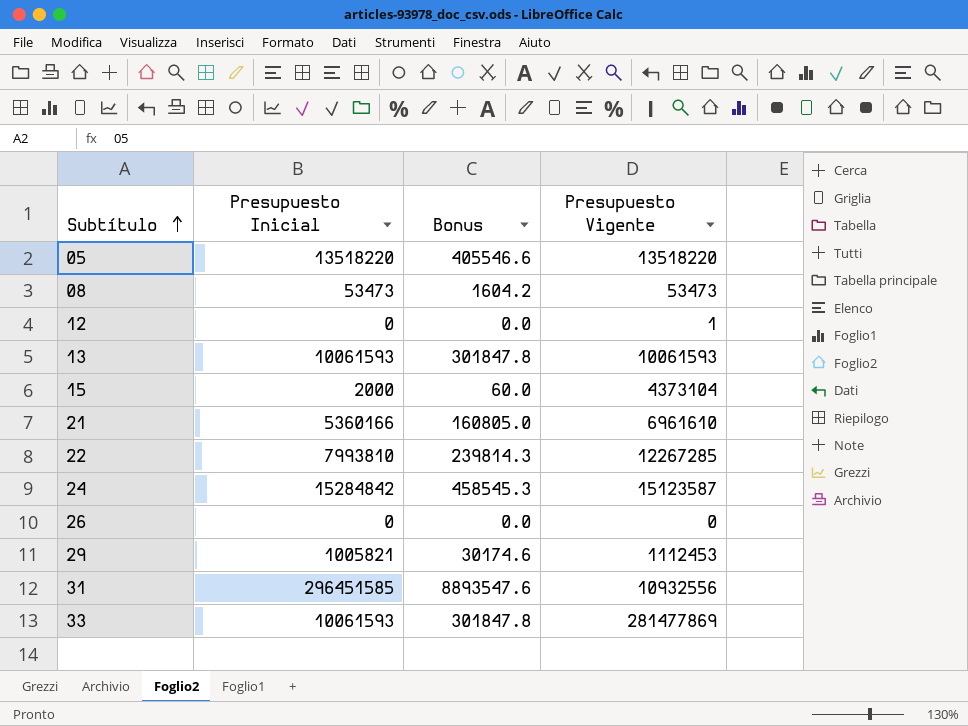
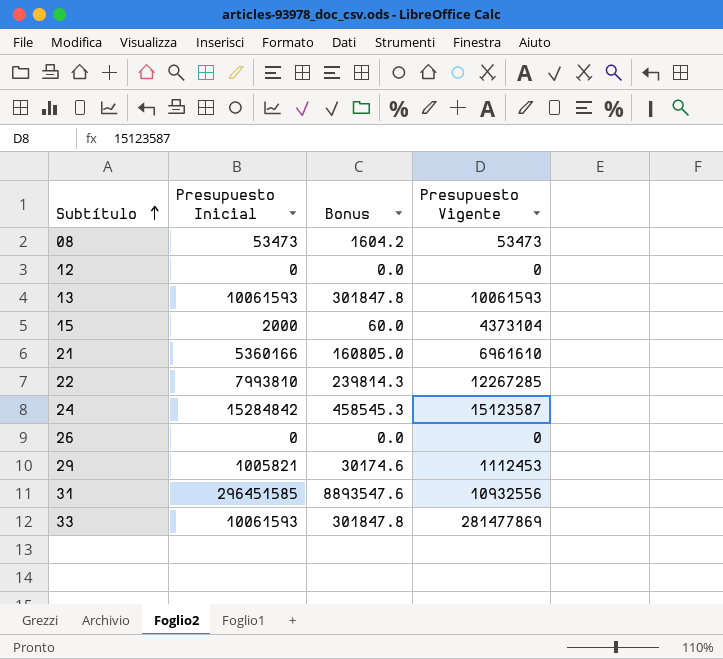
row 05: 13518220 | 405546.6 | 13518220 -> none
12 | Presupuesto Vigente: 1 -> 0

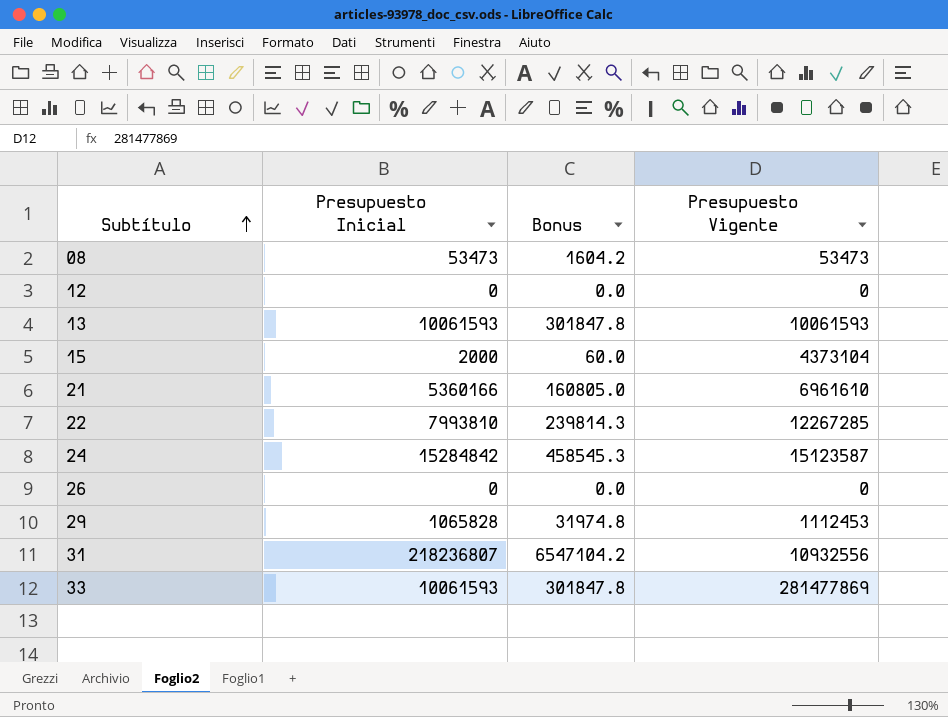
29 | Presupuesto Inicial: 1005821 -> 1065828
29 | Bonus: 30174.6 -> 31974.8
31 | Presupuesto Inicial: 296451585 -> 218236807
31 | Bonus: 8893547.6 -> 6547104.2

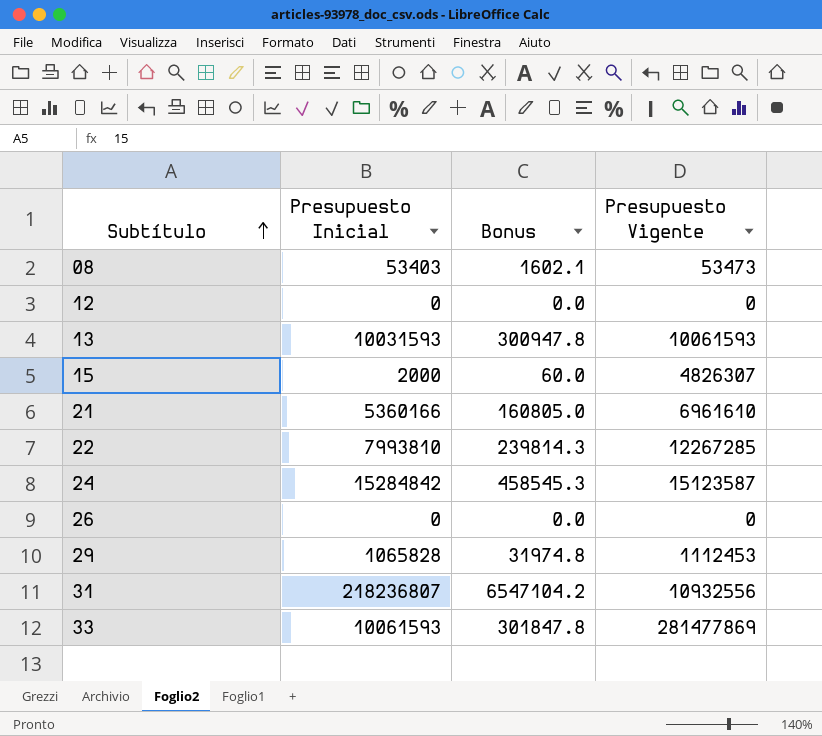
08 | Presupuesto Inicial: 53473 -> 53403
08 | Bonus: 1604.2 -> 1602.1
13 | Presupuesto Inicial: 10061593 -> 10031593
13 | Bonus: 301847.8 -> 300947.8
15 | Presupuesto Vigente: 4373104 -> 4826307

